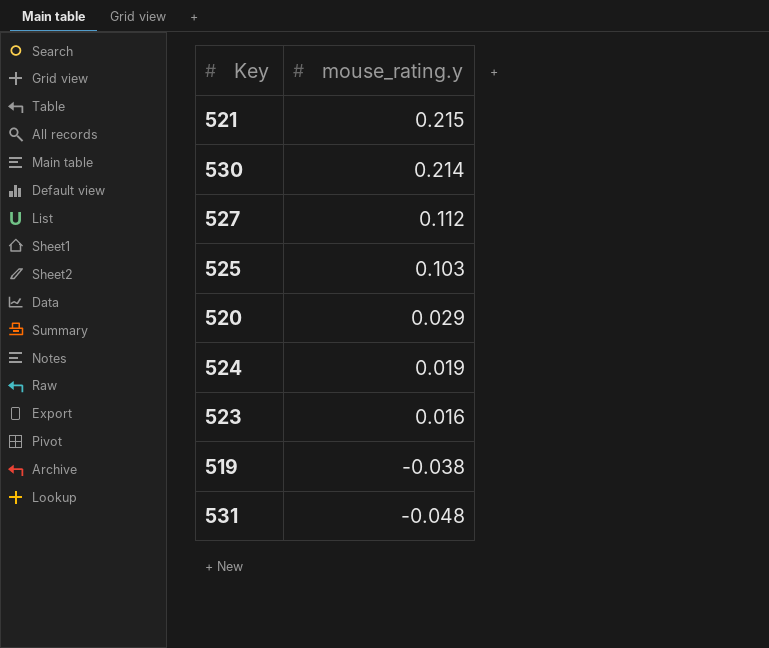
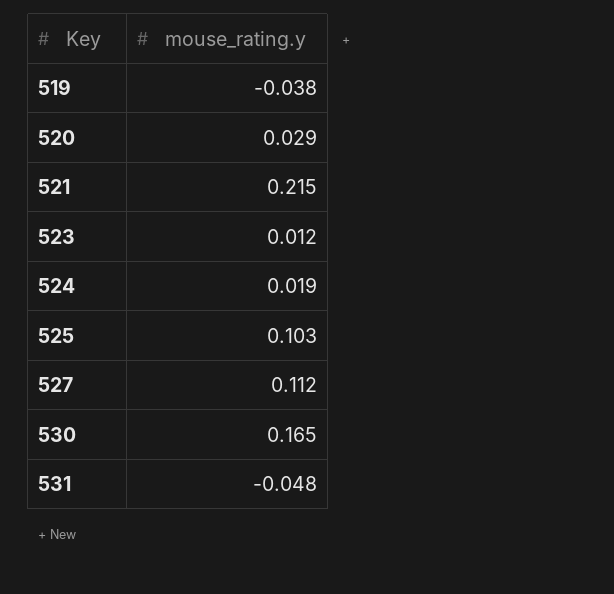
row order: mouse_rating.y descending -> Key ascending
523 | mouse_rating.y: 0.016 -> 0.012
530 | mouse_rating.y: 0.214 -> 0.165

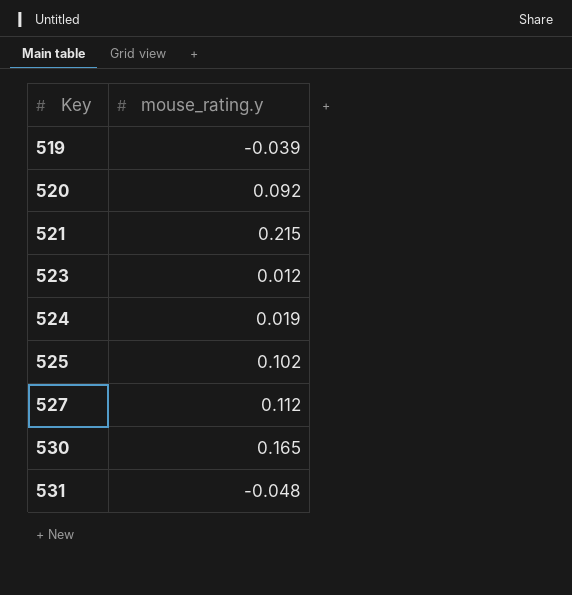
519 | mouse_rating.y: -0.038 -> -0.039
520 | mouse_rating.y: 0.029 -> 0.092
525 | mouse_rating.y: 0.103 -> 0.102

